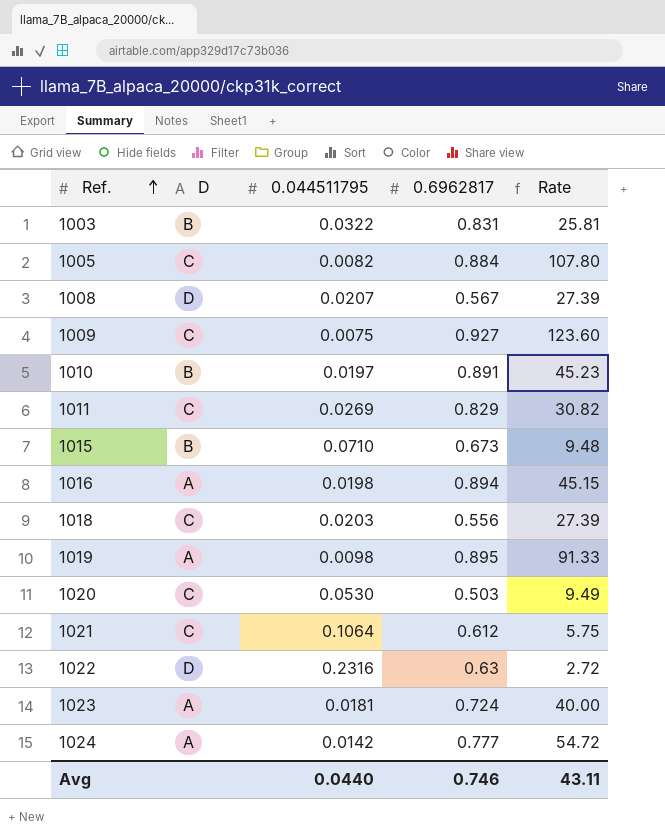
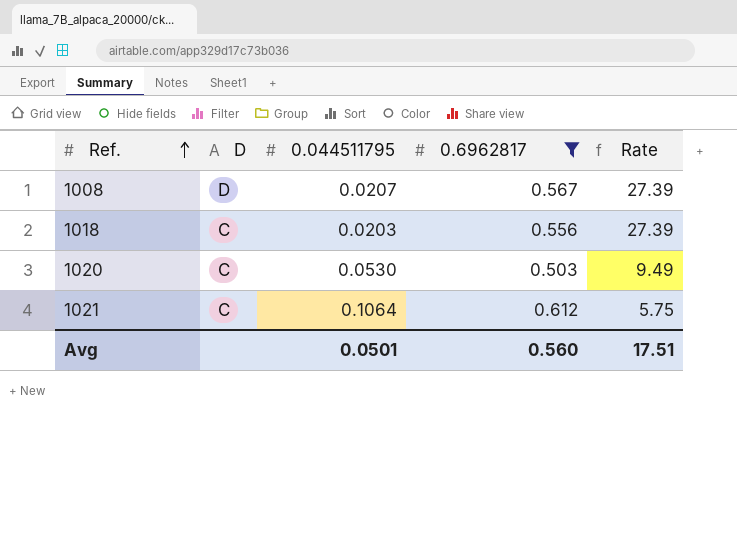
filter: none -> 0.6962817 <= 0.612
Avg | 0.044511795: 0.0440 -> 0.0501
Avg | 0.6962817: 0.746 -> 0.560
Avg | Rate: 43.11 -> 17.51

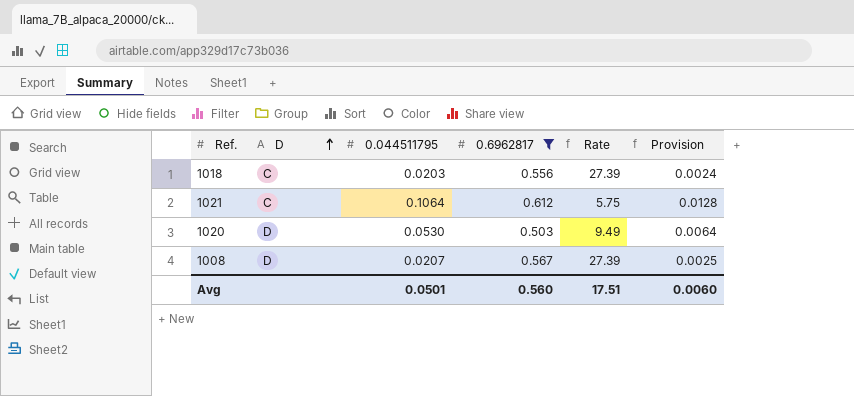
row order: Ref. ascending -> D ascending
column Provision | formula: none -> [0.044511795] * 0.12
1020 | D: C -> D

